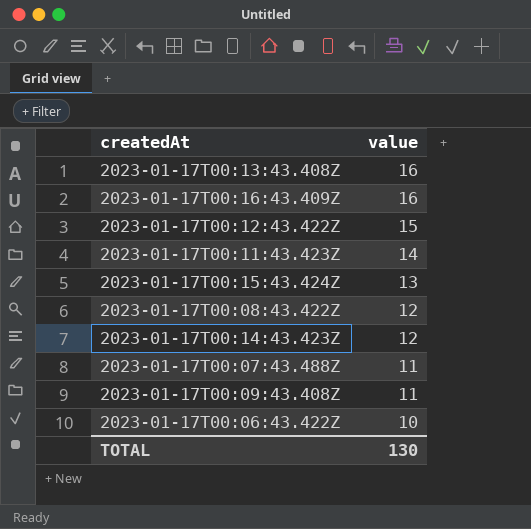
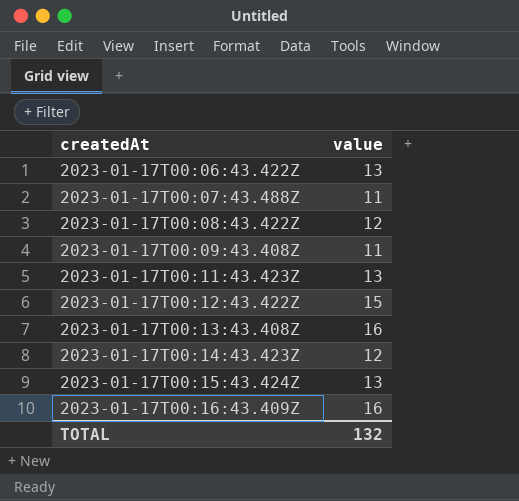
row order: value descending -> createdAt ascending
2023-01-17T00:06:43.422Z | value: 10 -> 13
2023-01-17T00:11:43.423Z | value: 14 -> 13
TOTAL | value: 130 -> 132

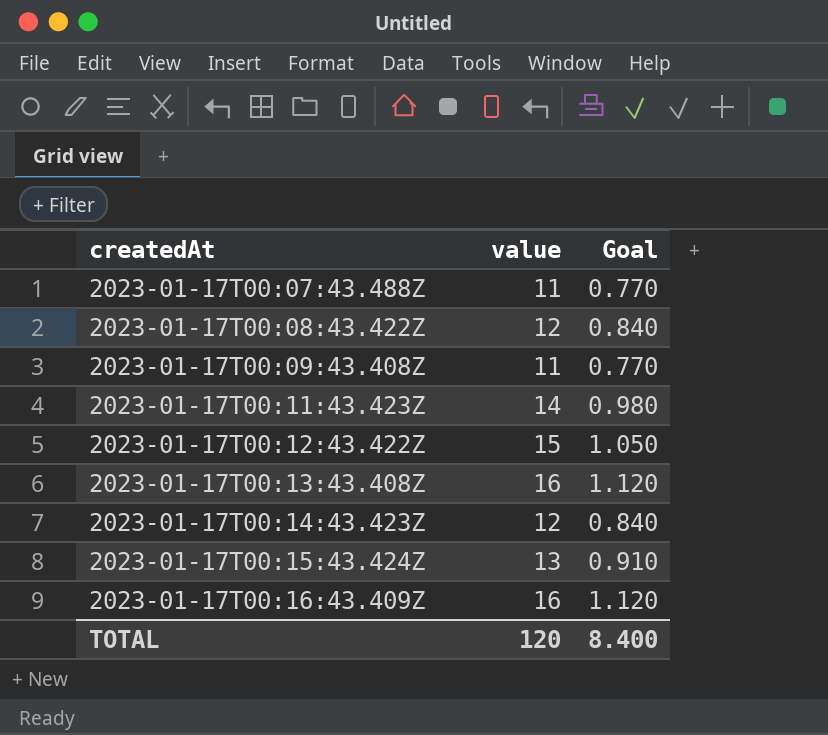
column Goal | formula: none -> [value] * 0.07
row 2023-01-17T00:06:43.422Z: 13 -> none
2023-01-17T00:11:43.423Z | value: 13 -> 14
TOTAL | value: 132 -> 120

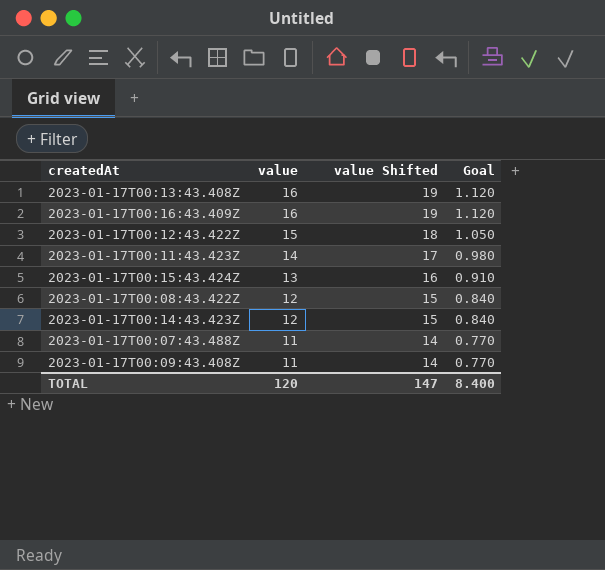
row order: createdAt ascending -> value descending
column value Shifted | formula: none -> [value] + 3

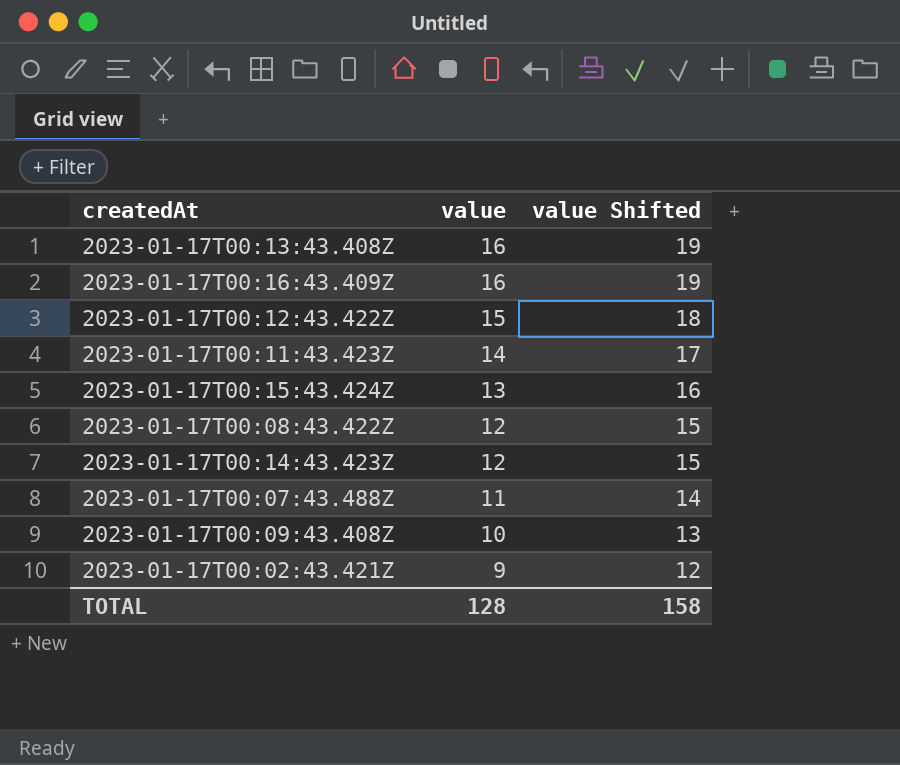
column Goal | formula: [value] * 0.07 -> none
2023-01-17T00:09:43.408Z | value: 11 -> 10
2023-01-17T00:09:43.408Z | value Shifted: 14 -> 13
row 2023-01-17T00:02:43.421Z: none -> 9 | 12
TOTAL | value: 120 -> 128
TOTAL | value Shifted: 147 -> 158

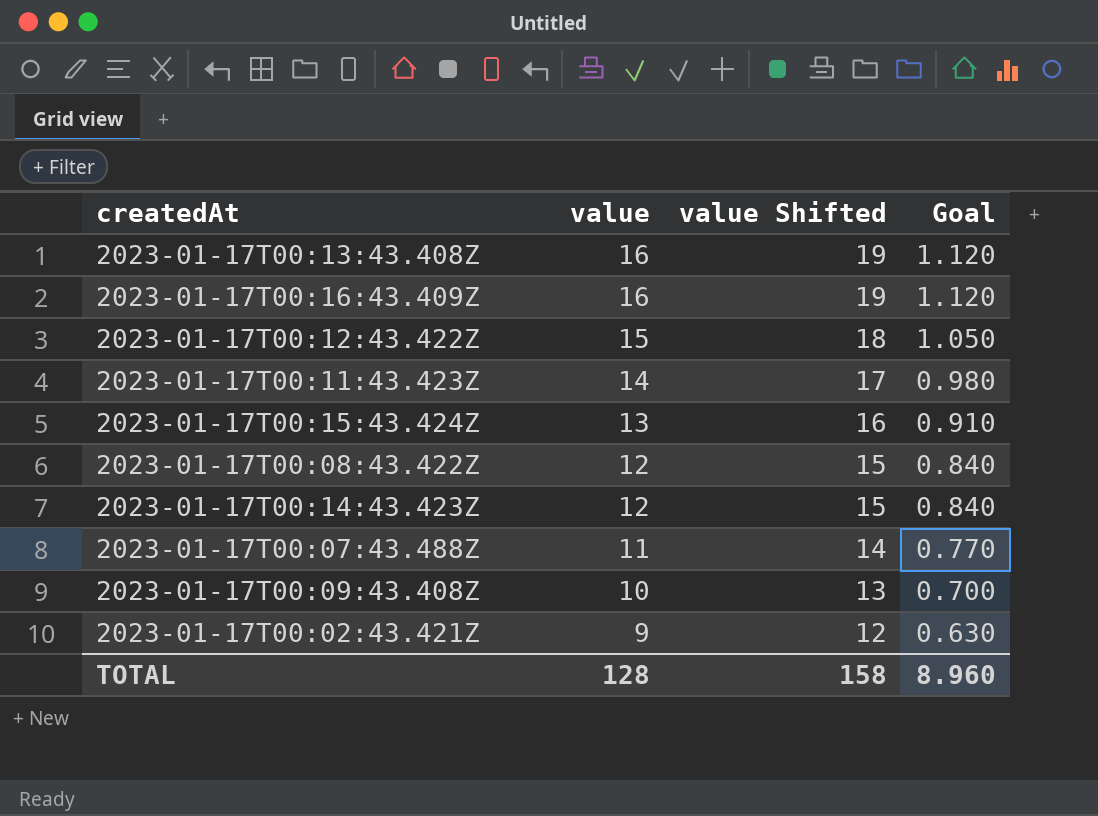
column Goal | formula: none -> [value] * 0.07

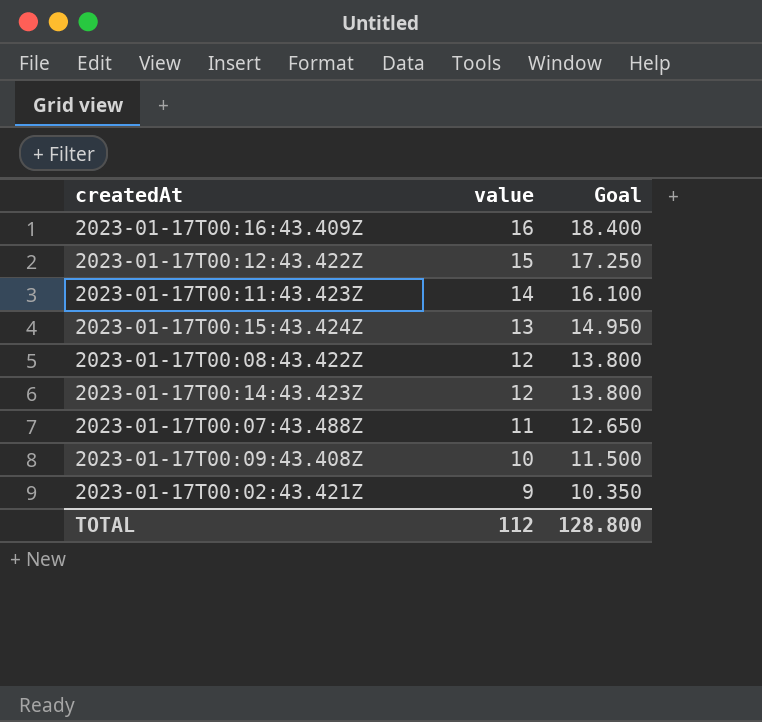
column value Shifted | formula: [value] + 3 -> none
column Goal | formula: [value] * 0.07 -> [value] * 1.15
row 2023-01-17T00:13:43.408Z: 16 | 19 | 1.120 -> none
TOTAL | value: 128 -> 112
TOTAL | Goal: 8.960 -> 128.800

